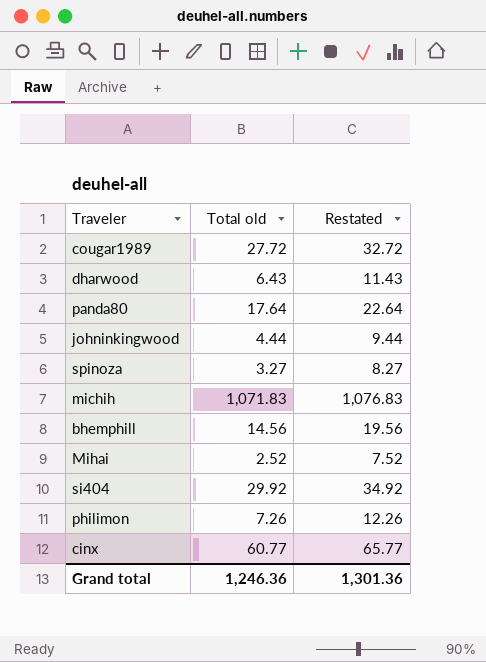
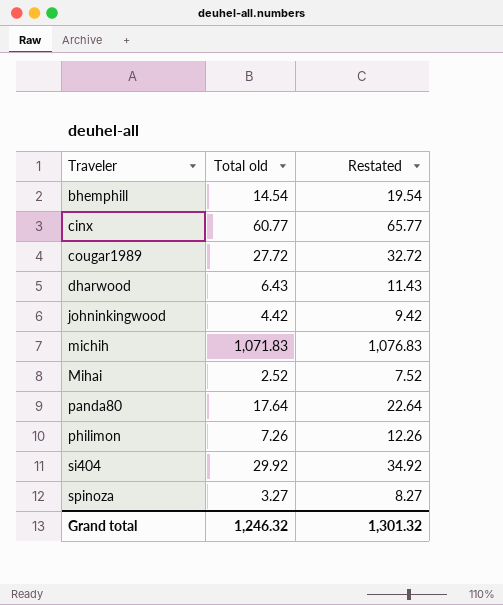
row order: none -> Traveler ascending
bhemphill | Total old: 14.56 -> 14.54
bhemphill | Restated: 19.56 -> 19.54
johninkingwood | Total old: 4.44 -> 4.42
johninkingwood | Restated: 9.44 -> 9.42
Grand total | Total old: 1,246.36 -> 1,246.32
Grand total | Restated: 1,301.36 -> 1,301.32

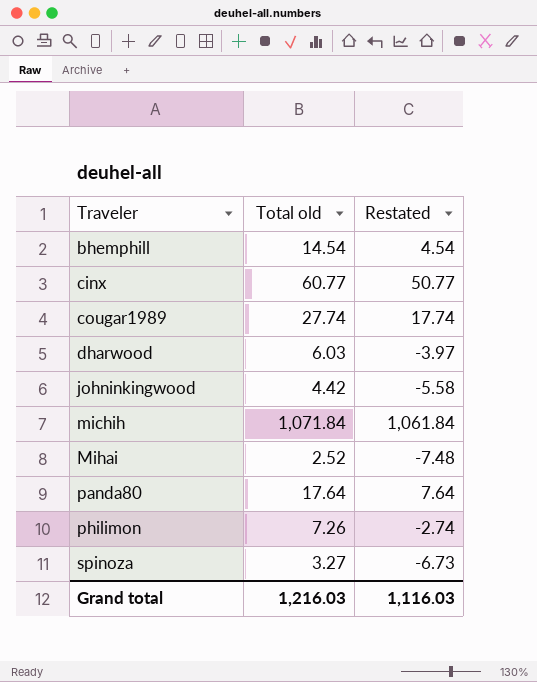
column Restated | formula: [Total old] + 5 -> [Total old] - 10
row si404: 29.92 | 34.92 -> none
cougar1989 | Total old: 27.72 -> 27.74
dharwood | Total old: 6.43 -> 6.03
michih | Total old: 1,071.83 -> 1,071.84
Grand total | Total old: 1,246.32 -> 1,216.03
Grand total | Restated: 1,301.32 -> 1,116.03

